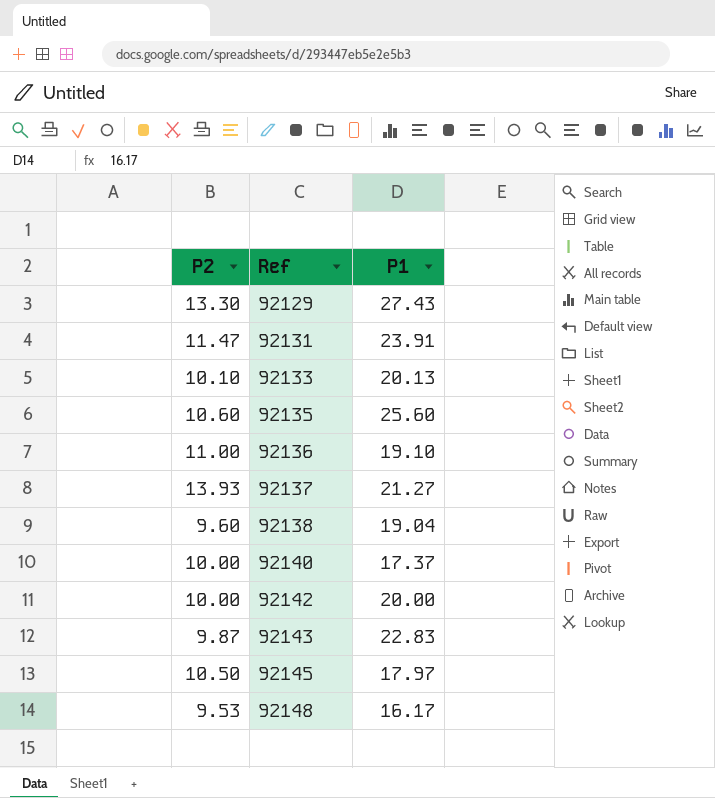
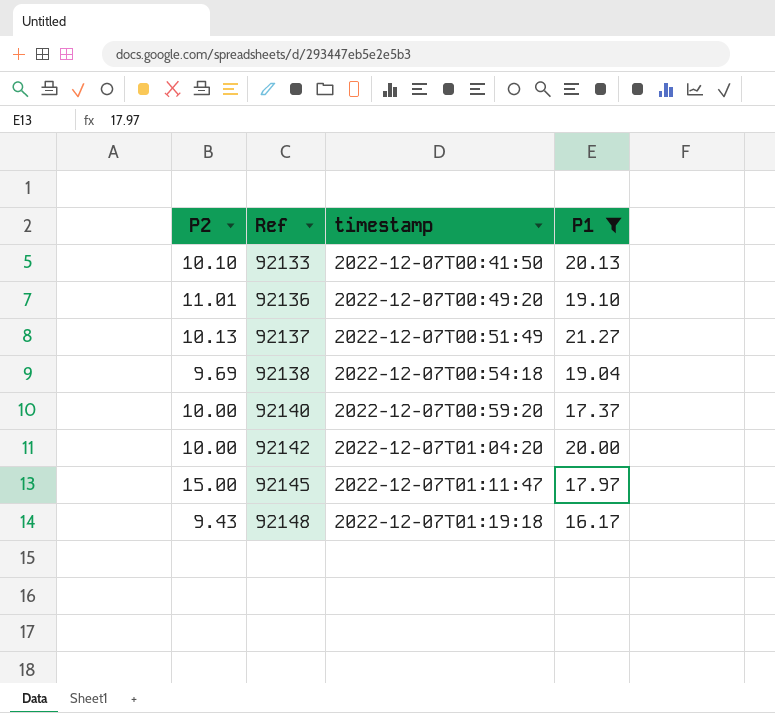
filter: none -> P1 <= 21.27
column timestamp | position: none -> 3
92136 | P2: 11.00 -> 11.01
92137 | P2: 13.93 -> 10.13
92138 | P2: 9.60 -> 9.69
92145 | P2: 10.50 -> 15.00
92148 | P2: 9.53 -> 9.43

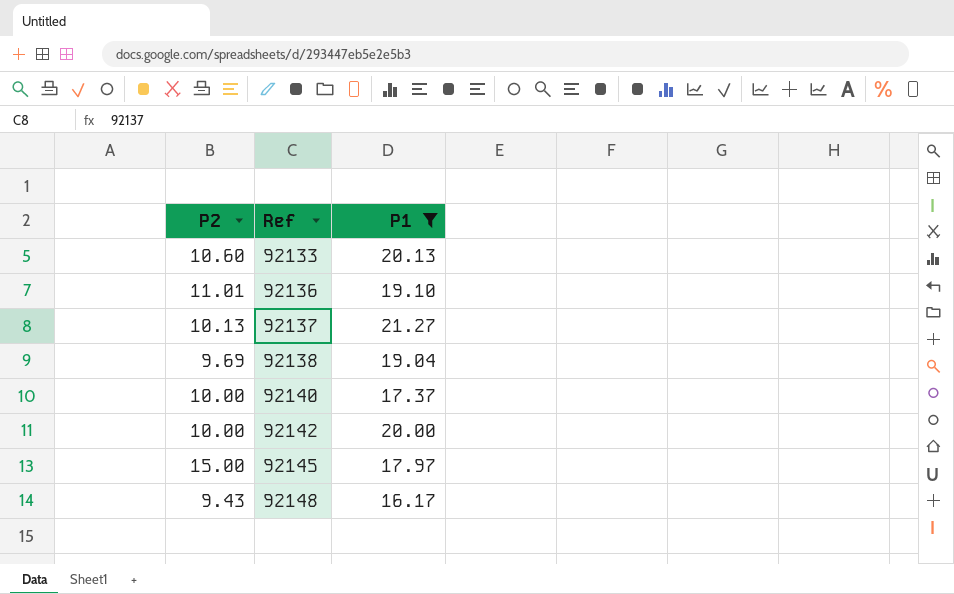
column timestamp | position: 3 -> none
92133 | P2: 10.10 -> 10.60

